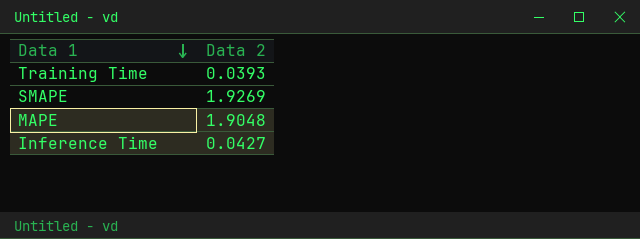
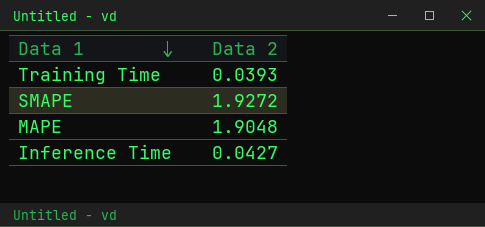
SMAPE | Data 2: 1.9269 -> 1.9272

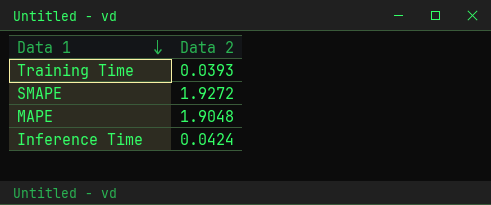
Inference Time | Data 2: 0.0427 -> 0.0424

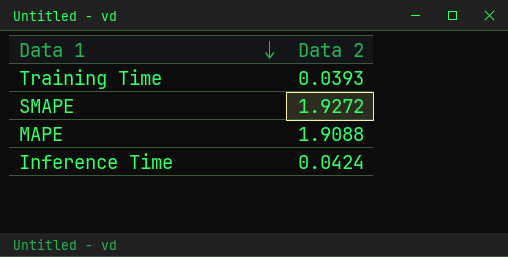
MAPE | Data 2: 1.9048 -> 1.9088

